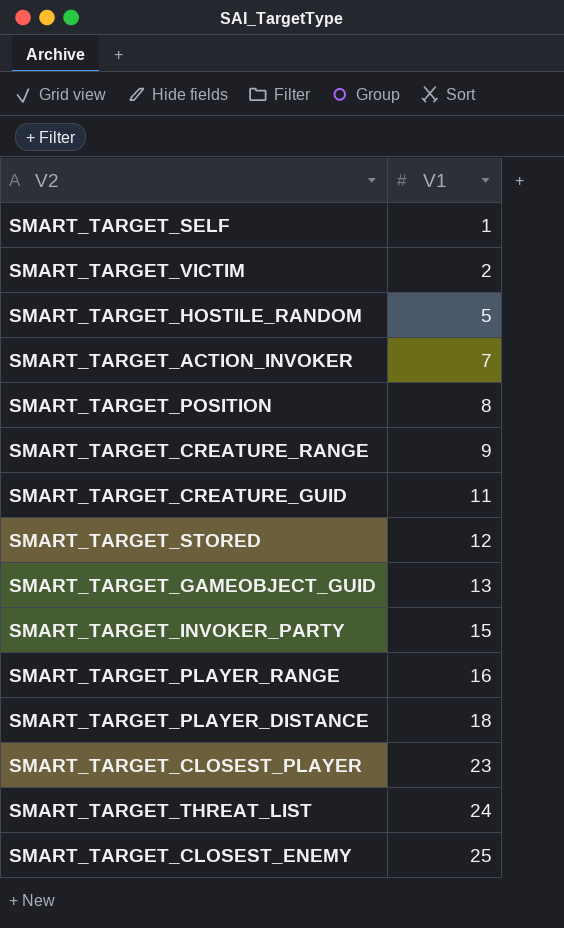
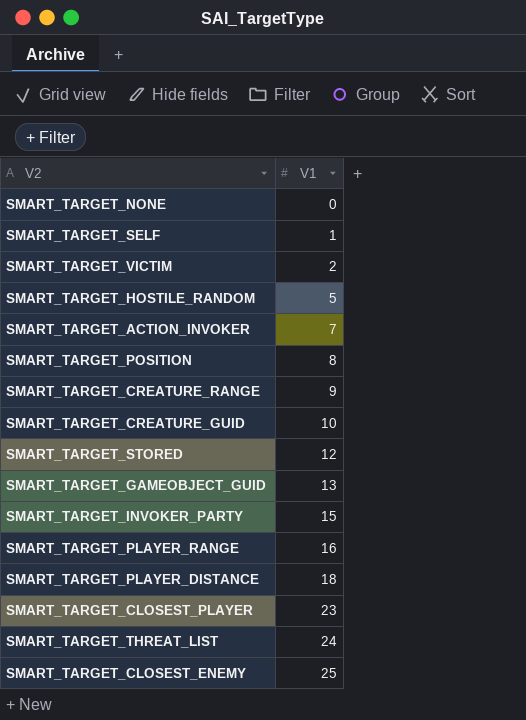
row SMART_TARGET_NONE: none -> 0
SMART_TARGET_CREATURE_GUID | V1: 11 -> 10

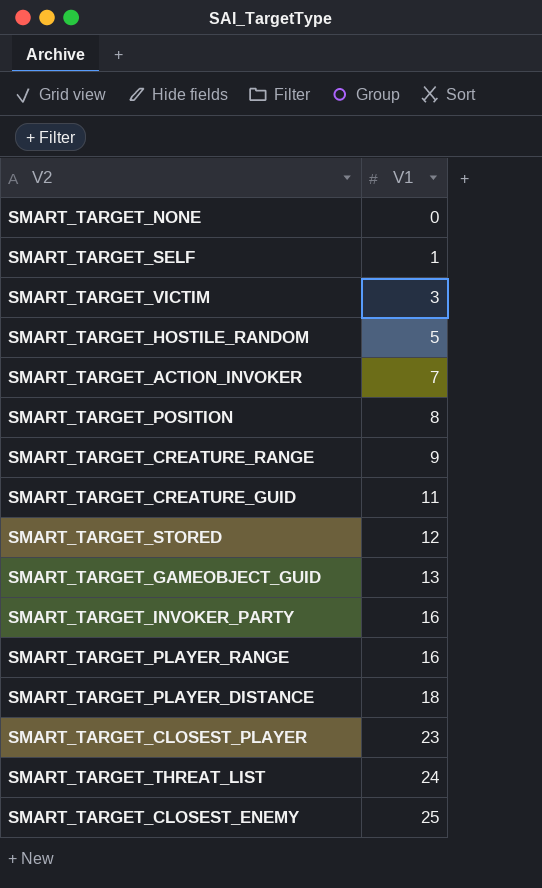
SMART_TARGET_VICTIM | V1: 2 -> 3
SMART_TARGET_CREATURE_GUID | V1: 10 -> 11
SMART_TARGET_INVOKER_PARTY | V1: 15 -> 16

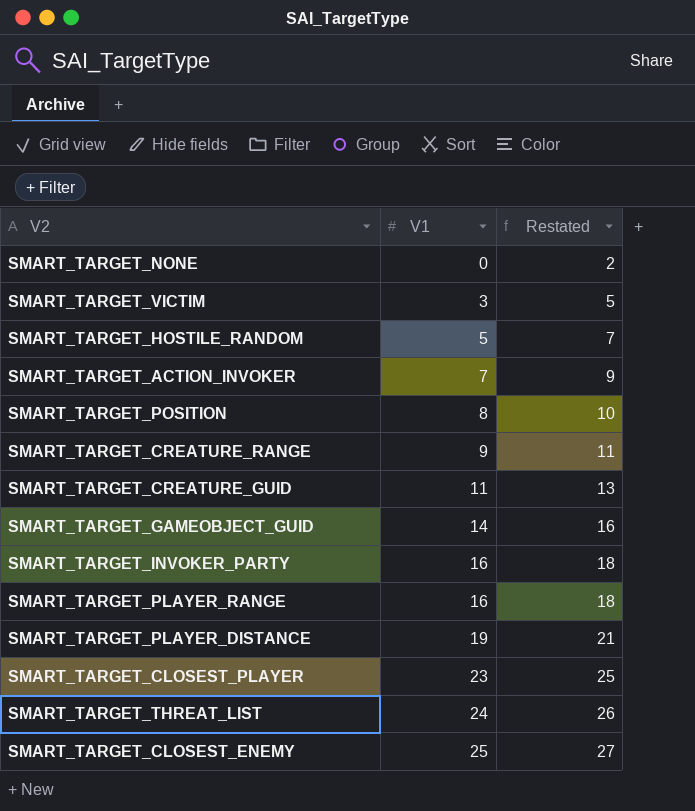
column Restated | formula: none -> [V1] + 2
row SMART_TARGET_SELF: 1 -> none
row SMART_TARGET_STORED: 12 -> none
SMART_TARGET_GAMEOBJECT_GUID | V1: 13 -> 14
SMART_TARGET_PLAYER_DISTANCE | V1: 18 -> 19

